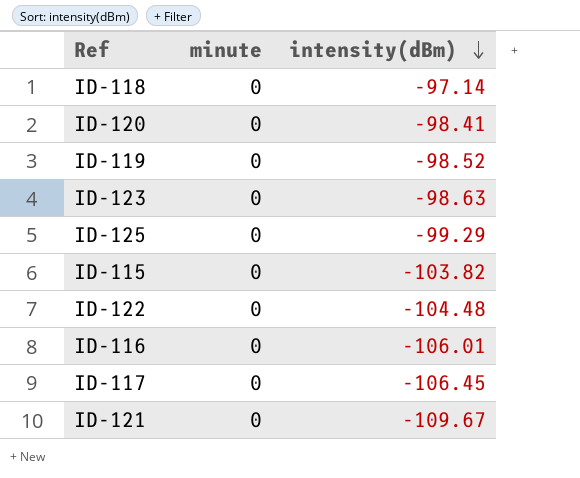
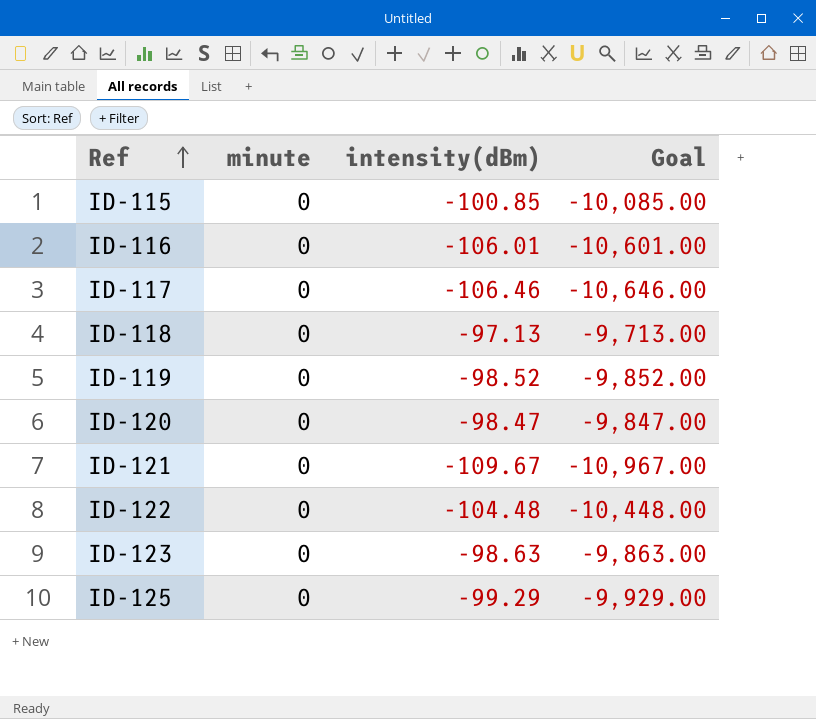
row order: intensity(dBm) descending -> Ref ascending
column Goal | formula: none -> [intensity(dBm)] * 100
ID-115 | intensity(dBm): -103.82 -> -100.85
ID-117 | intensity(dBm): -106.45 -> -106.46
ID-118 | intensity(dBm): -97.14 -> -97.13
ID-120 | intensity(dBm): -98.41 -> -98.47

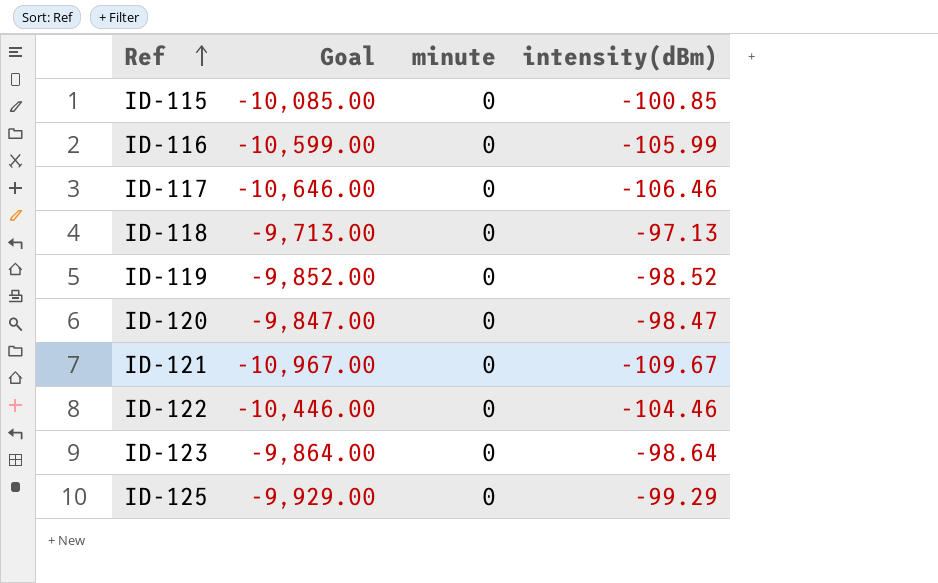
column Goal | position: 4 -> 2
ID-116 | Goal: -10,601.00 -> -10,599.00
ID-116 | intensity(dBm): -106.01 -> -105.99
ID-122 | Goal: -10,448.00 -> -10,446.00
ID-122 | intensity(dBm): -104.48 -> -104.46
ID-123 | Goal: -9,863.00 -> -9,864.00
ID-123 | intensity(dBm): -98.63 -> -98.64

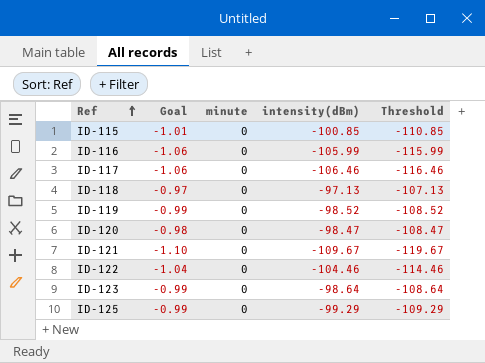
column Goal | formula: [intensity(dBm)] * 100 -> [intensity(dBm)] * 0.01
column Threshold | formula: none -> [intensity(dBm)] - 10

